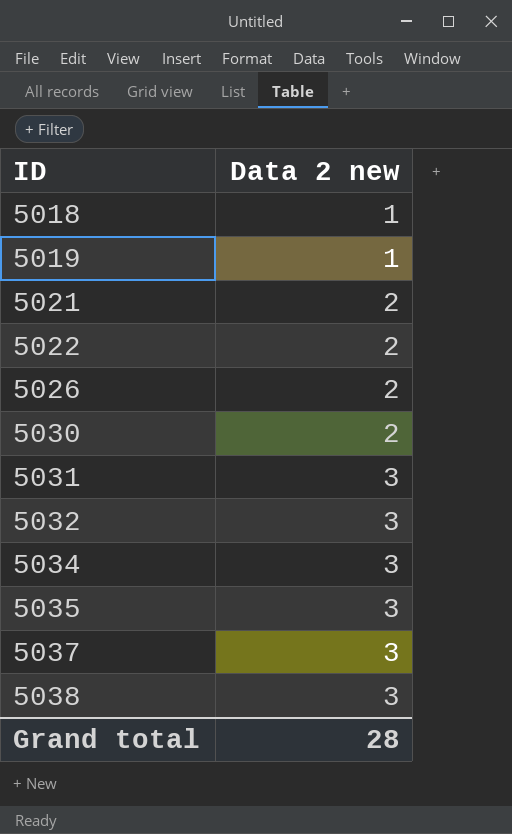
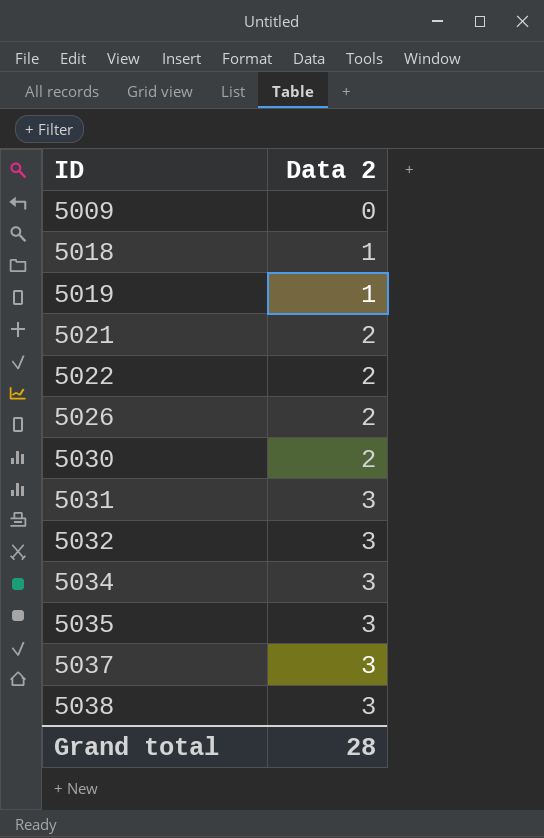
column name: Data 2 new -> Data 2
row 5009: none -> 0

